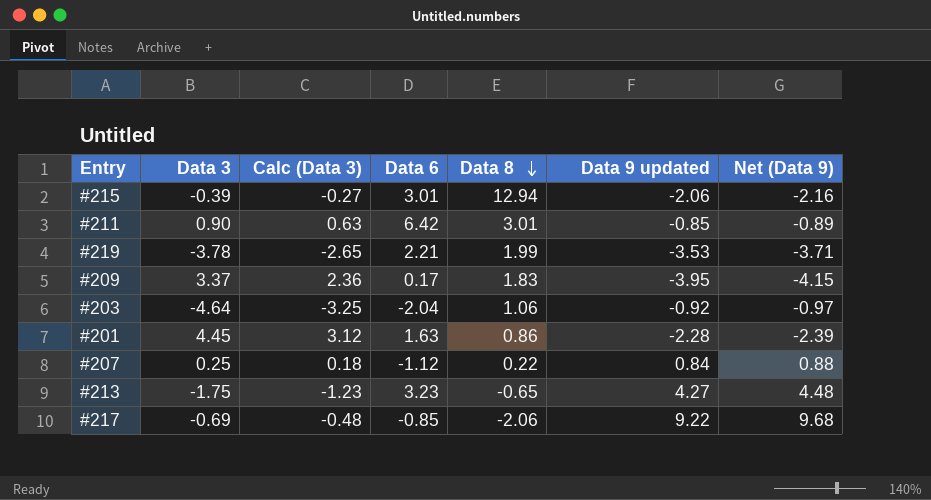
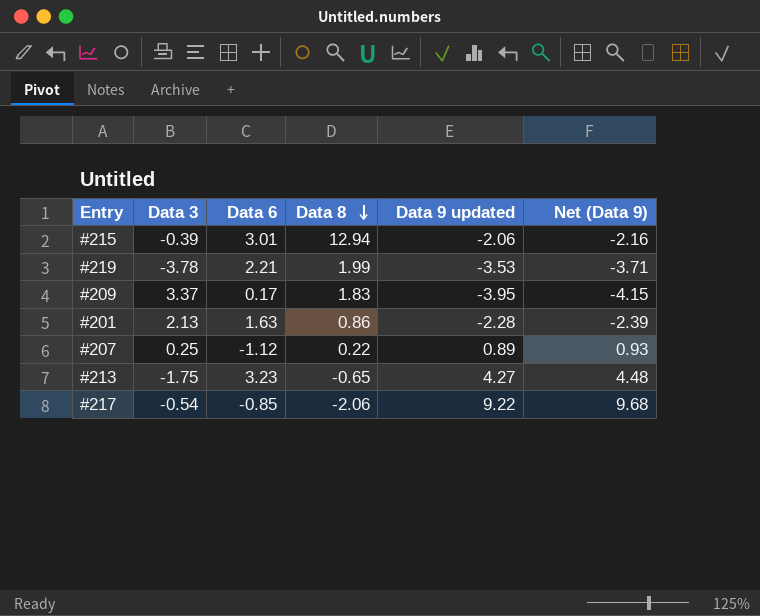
column Calc (Data 3) | formula: [Data 3] * 0.7 -> none
row #211: 0.90 | 0.63 | 6.42 | 3.01 | -0.85 | -0.89 -> none
row #203: -4.64 | -3.25 | -2.04 | 1.06 | -0.92 | -0.97 -> none
#201 | Data 3: 4.45 -> 2.13
#207 | Data 9 updated: 0.84 -> 0.89
#207 | Net (Data 9): 0.88 -> 0.93
#217 | Data 3: -0.69 -> -0.54

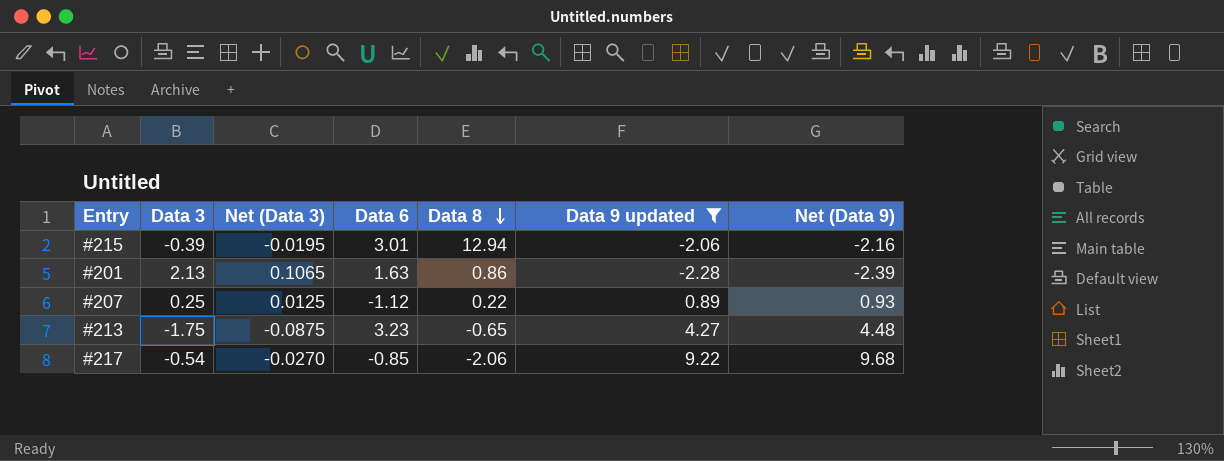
filter: none -> Data 9 updated >= -2.28
column Net (Data 3) | formula: none -> [Data 3] * 0.05

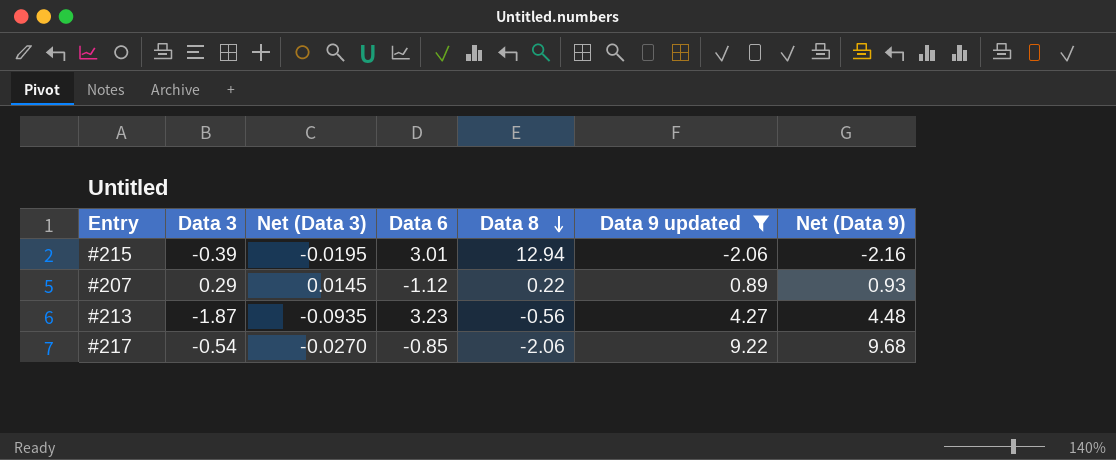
row #201: 2.13 | 0.1065 | 1.63 | 0.86 | -2.28 | -2.39 -> none
#207 | Data 3: 0.25 -> 0.29
#207 | Net (Data 3): 0.0125 -> 0.0145
#213 | Data 3: -1.75 -> -1.87
#213 | Net (Data 3): -0.0875 -> -0.0935
#213 | Data 8: -0.65 -> -0.56

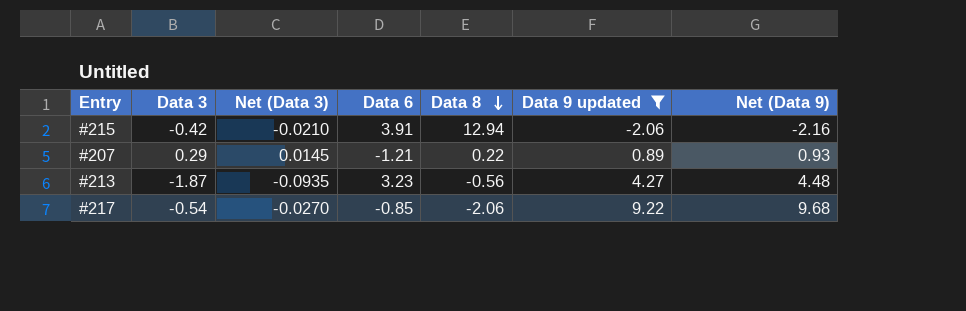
#215 | Data 3: -0.39 -> -0.42
#215 | Net (Data 3): -0.0195 -> -0.0210
#215 | Data 6: 3.01 -> 3.91
#207 | Data 6: -1.12 -> -1.21

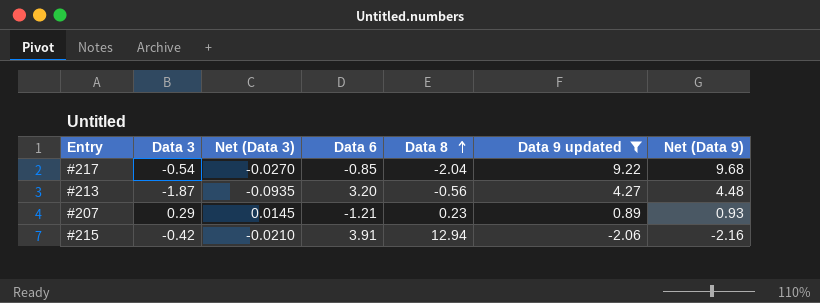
row order: Data 8 descending -> Data 8 ascending
#217 | Data 8: -2.06 -> -2.04
#213 | Data 6: 3.23 -> 3.20
#207 | Data 8: 0.22 -> 0.23

